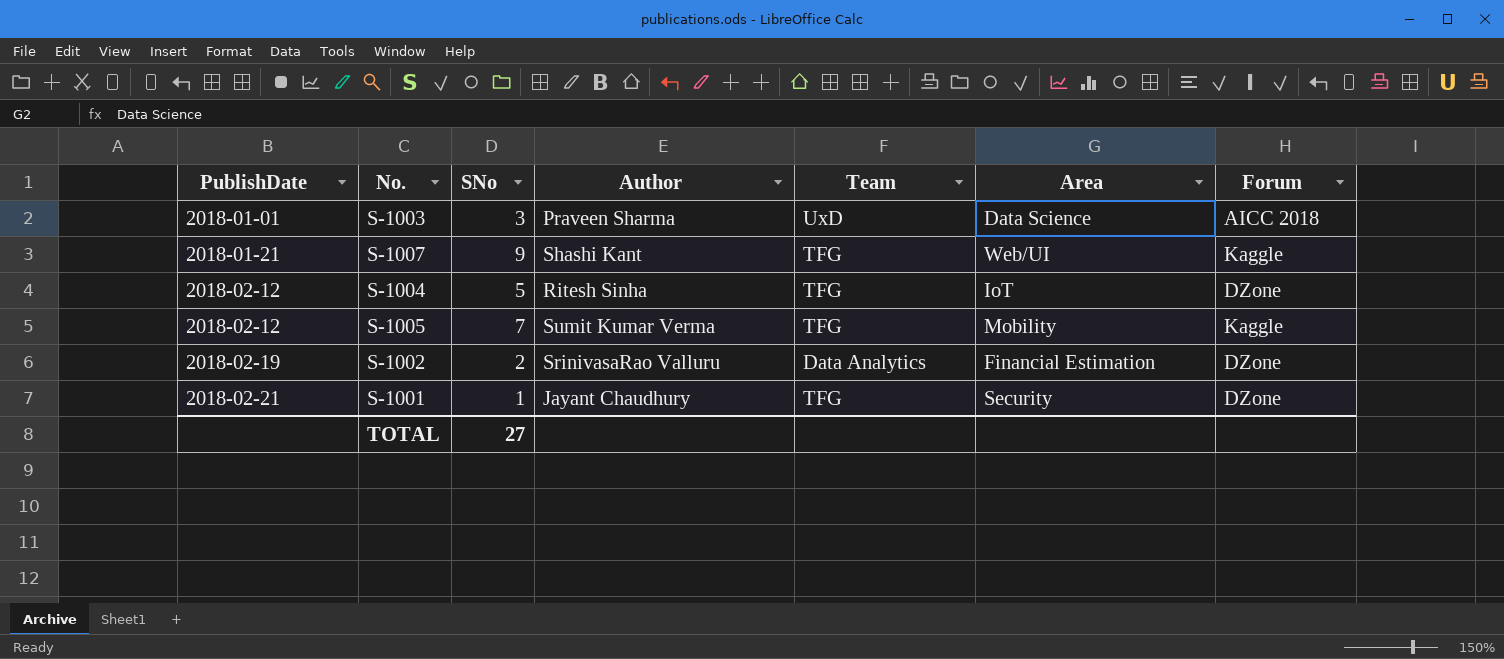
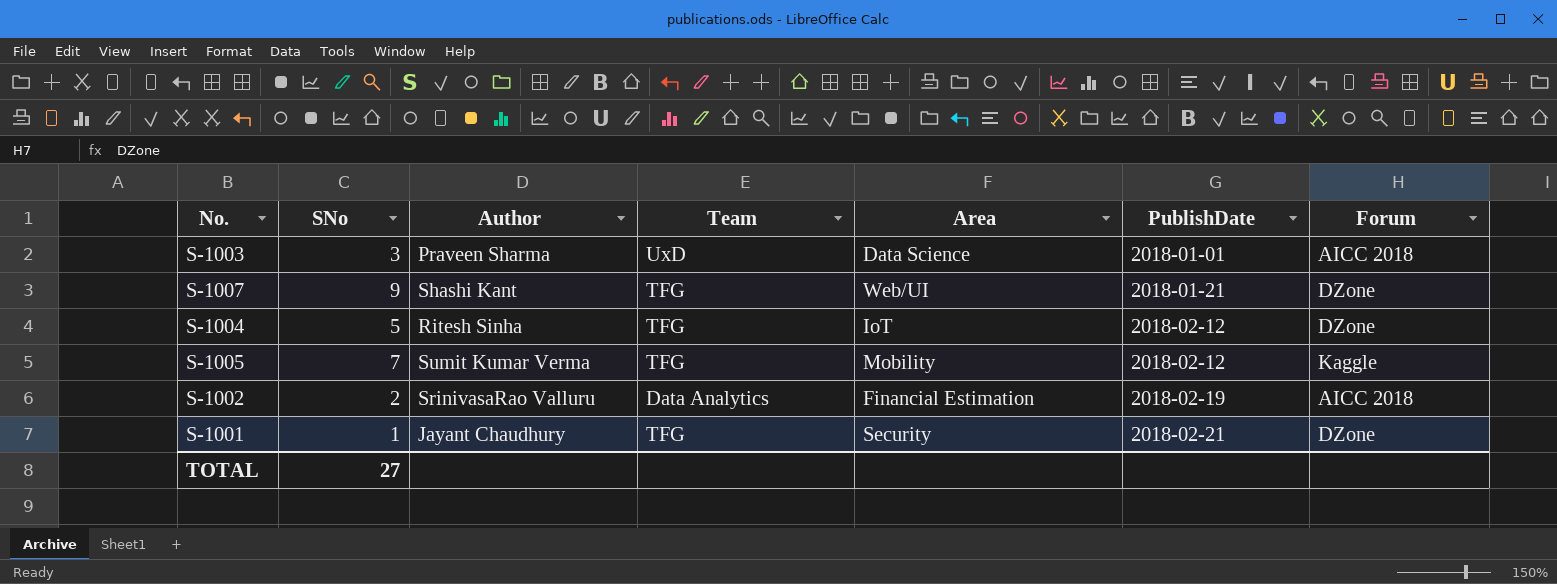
column PublishDate | position: 1 -> 6
S-1007 | Forum: Kaggle -> DZone
S-1002 | Forum: DZone -> AICC 2018

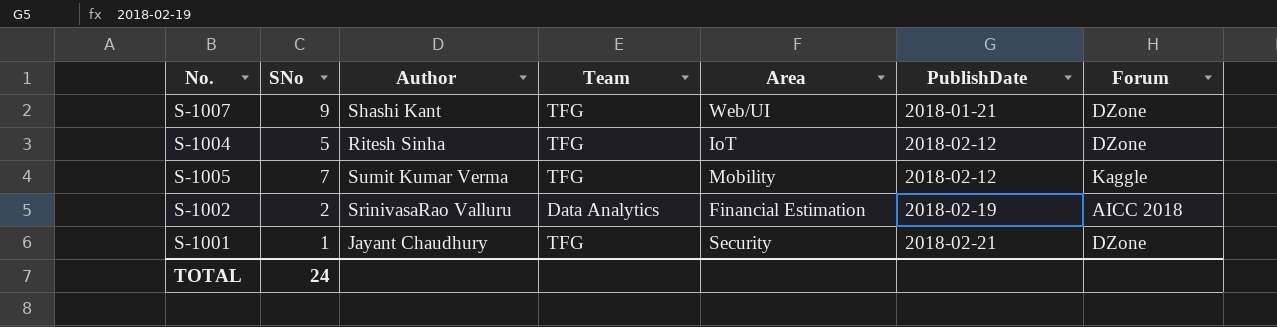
row S-1003: 3 | Praveen Sharma | UxD | Data Science | 2018-01-01 | AICC 2018 -> none
TOTAL | SNo: 27 -> 24

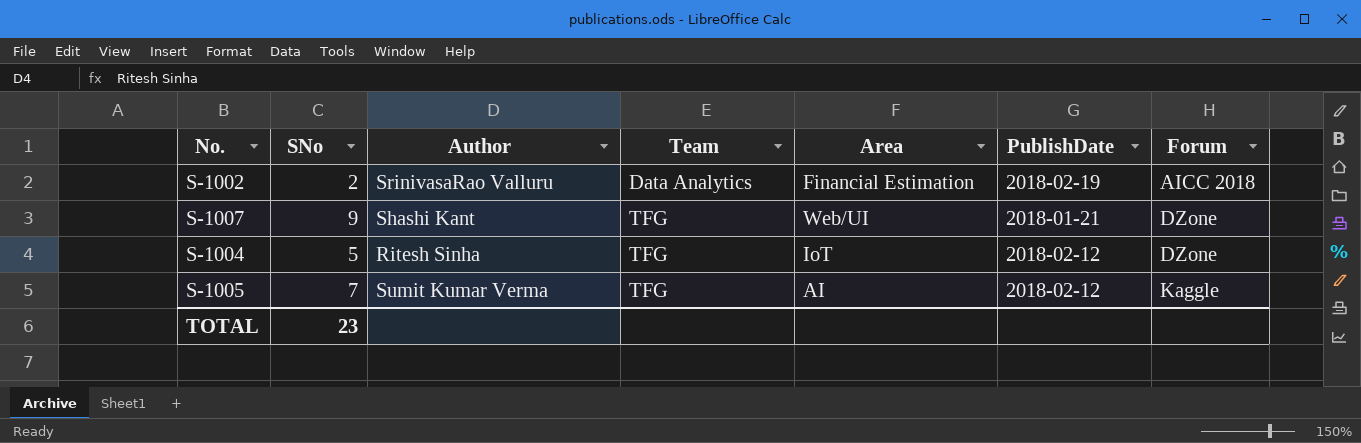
row order: PublishDate ascending -> Team ascending
row S-1001: 1 | Jayant Chaudhury | TFG | Security | 2018-02-21 | DZone -> none
S-1005 | Area: Mobility -> AI
TOTAL | SNo: 24 -> 23

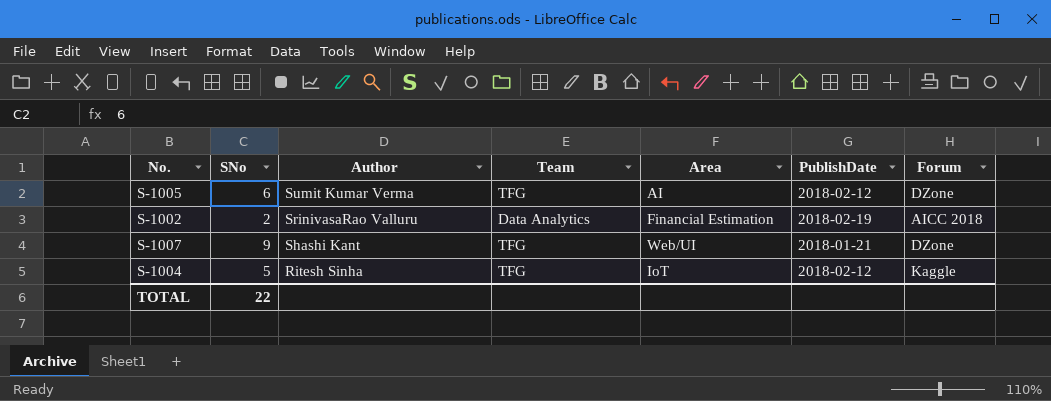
row order: Team ascending -> Author descending
S-1005 | SNo: 7 -> 6
S-1005 | Forum: Kaggle -> DZone
S-1004 | Forum: DZone -> Kaggle
TOTAL | SNo: 23 -> 22

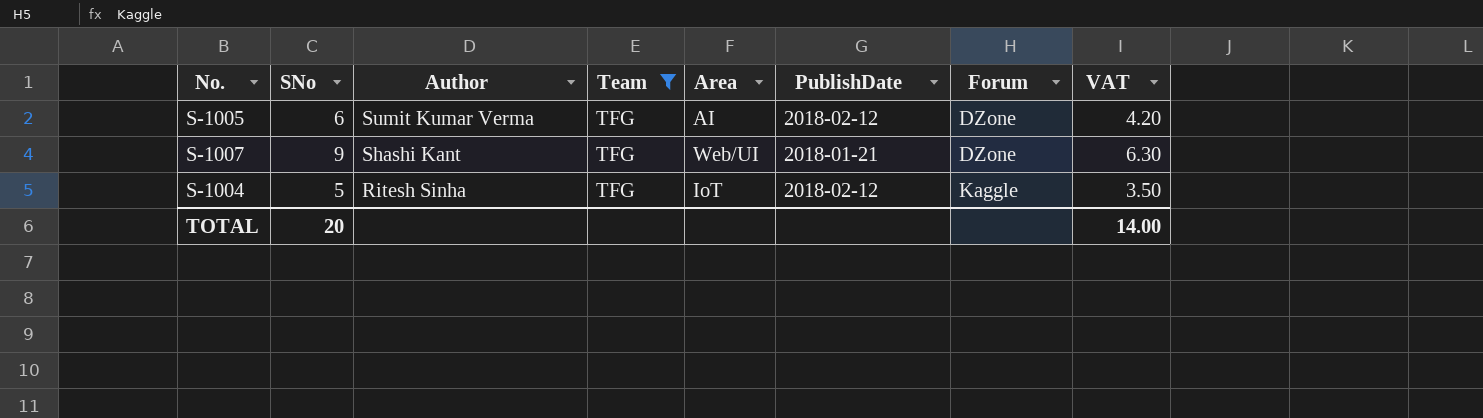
filter: none -> Team = TFG
column VAT | formula: none -> [SNo] * 0.7
TOTAL | SNo: 22 -> 20

